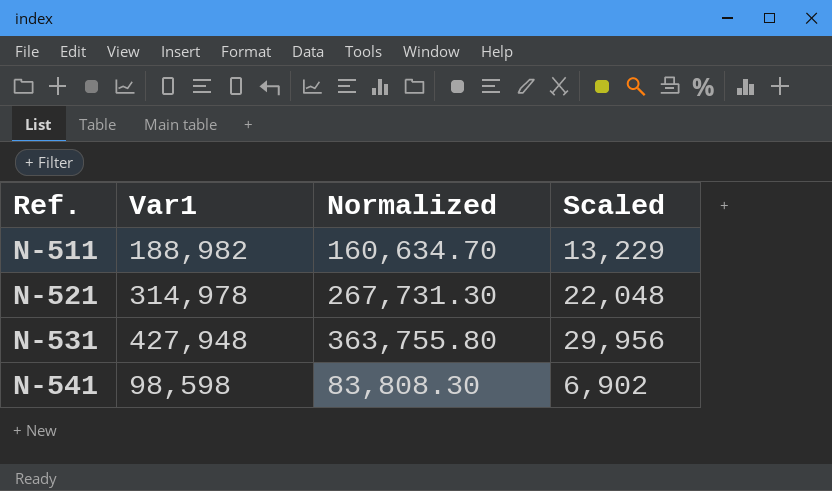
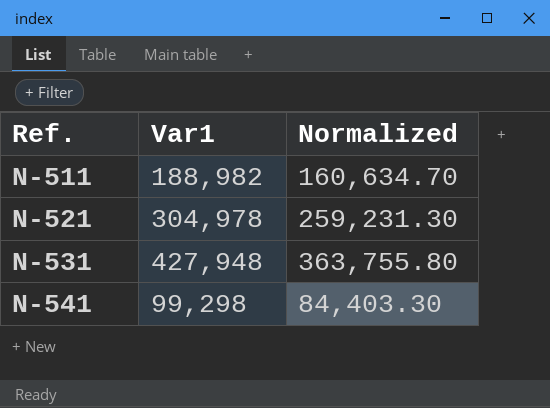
column Scaled | formula: [Var1] * 0.07 -> none
N-521 | Var1: 314,978 -> 304,978
N-521 | Normalized: 267,731.30 -> 259,231.30
N-541 | Var1: 98,598 -> 99,298
N-541 | Normalized: 83,808.30 -> 84,403.30

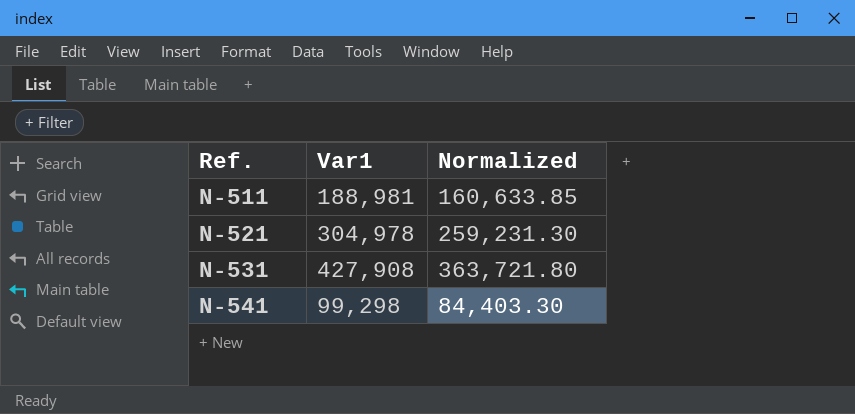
N-511 | Var1: 188,982 -> 188,981
N-511 | Normalized: 160,634.70 -> 160,633.85
N-531 | Var1: 427,948 -> 427,908
N-531 | Normalized: 363,755.80 -> 363,721.80

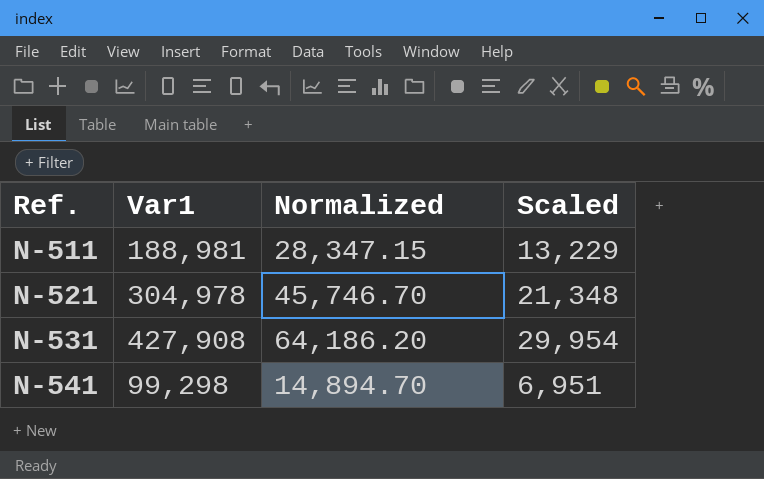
column Normalized | formula: [Var1] * 0.85 -> [Var1] * 0.15
column Scaled | formula: none -> [Var1] * 0.07

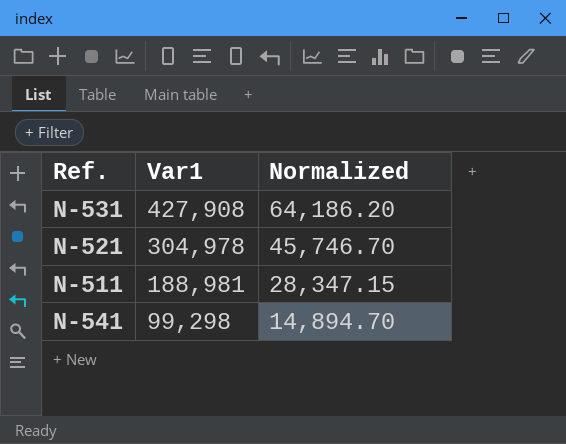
row order: Ref. ascending -> Var1 descending
column Scaled | formula: [Var1] * 0.07 -> none

